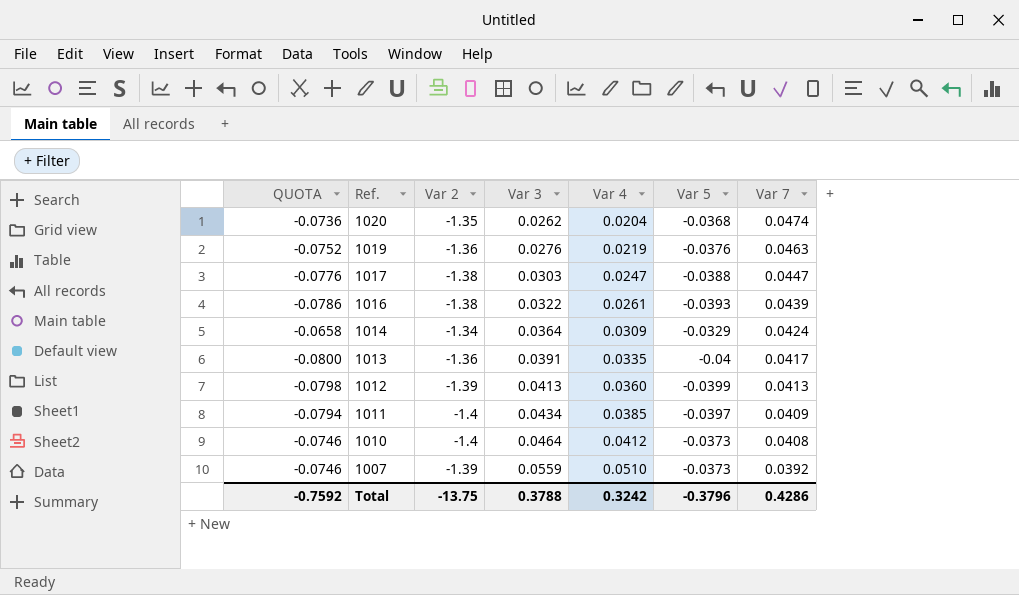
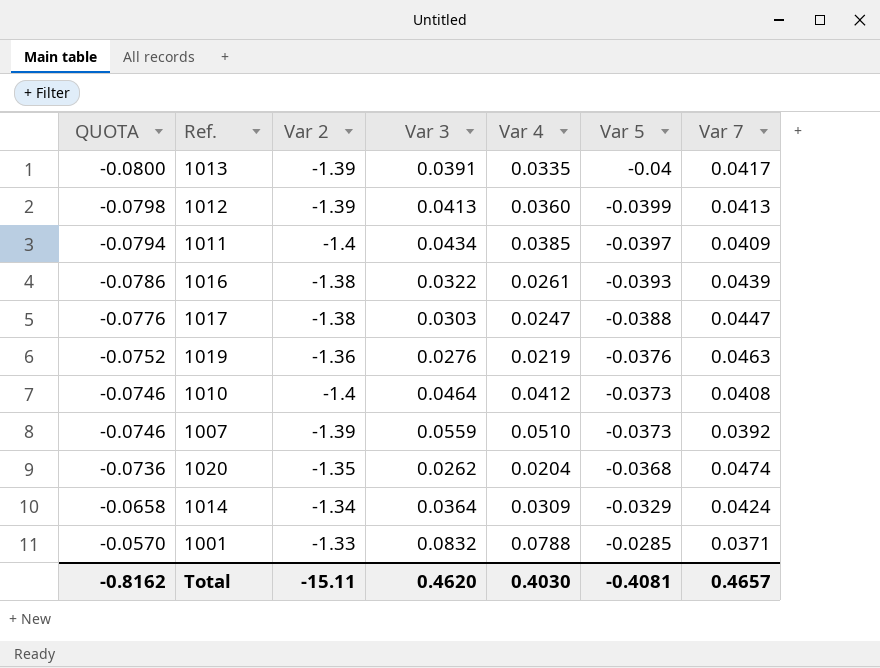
row order: Ref. descending -> QUOTA ascending
1013 | Var 2: -1.36 -> -1.39
row 1001: none -> -0.0570 | -1.33 | 0.0832 | 0.0788 | -0.0285 | 0.0371
Total | QUOTA: -0.7592 -> -0.8162
Total | Var 2: -13.75 -> -15.11
Total | Var 3: 0.3788 -> 0.4620
Total | Var 4: 0.3242 -> 0.4030
Total | Var 5: -0.3796 -> -0.4081
Total | Var 7: 0.4286 -> 0.4657

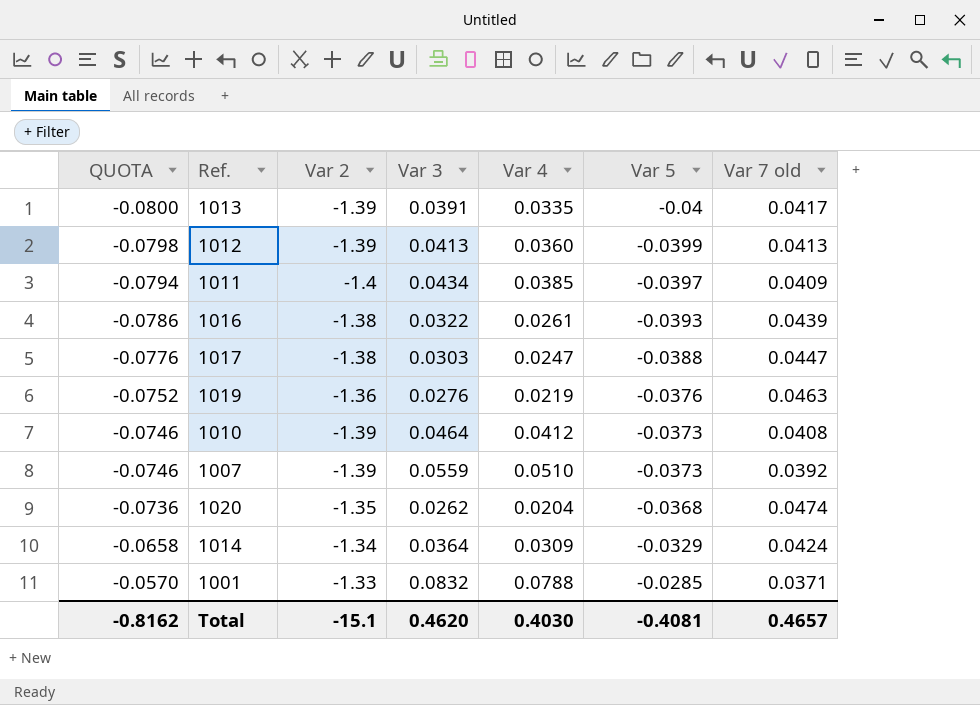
column name: Var 7 -> Var 7 old
1010 | Var 2: -1.4 -> -1.39
Total | Var 2: -15.11 -> -15.1

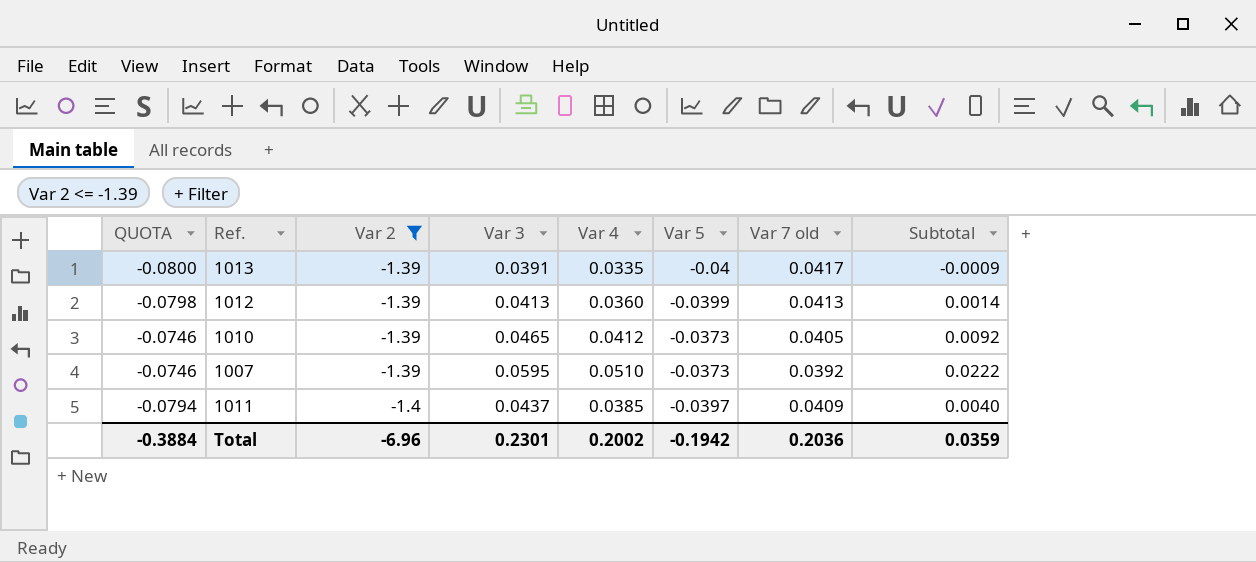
filter: none -> Var 2 <= -1.39
row order: QUOTA ascending -> Var 2 descending
column Subtotal | formula: none -> [Var 3] + [Var 5]
1010 | Var 3: 0.0464 -> 0.0465
1010 | Var 7 old: 0.0408 -> 0.0405
1007 | Var 3: 0.0559 -> 0.0595
1011 | Var 3: 0.0434 -> 0.0437
Total | QUOTA: -0.8162 -> -0.3884
Total | Var 2: -15.1 -> -6.96
Total | Var 3: 0.4620 -> 0.2301
Total | Var 4: 0.4030 -> 0.2002
Total | Var 5: -0.4081 -> -0.1942
Total | Var 7 old: 0.4657 -> 0.2036

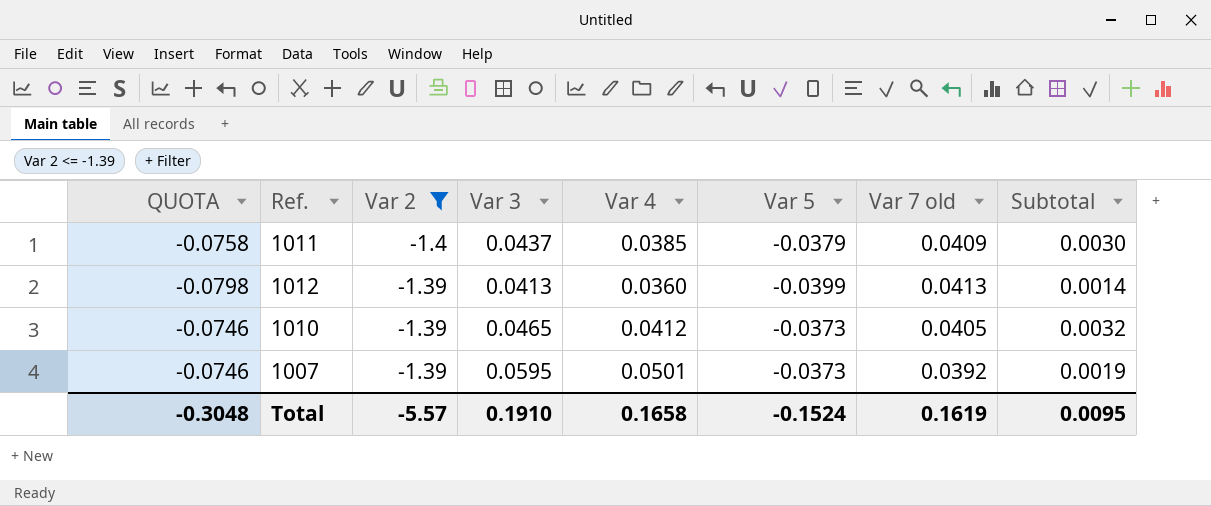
row order: Var 2 descending -> Var 2 ascending
column Subtotal | formula: [Var 3] + [Var 5] -> [Var 5] + [Var 7 old]
row 1013: -0.0800 | -1.39 | 0.0391 | 0.0335 | -0.04 | 0.0417 | -0.0009 -> none
1011 | QUOTA: -0.0794 -> -0.0758
1011 | Var 5: -0.0397 -> -0.0379
1007 | Var 4: 0.0510 -> 0.0501
Total | QUOTA: -0.3884 -> -0.3048
Total | Var 2: -6.96 -> -5.57
Total | Var 3: 0.2301 -> 0.1910
Total | Var 4: 0.2002 -> 0.1658
Total | Var 5: -0.1942 -> -0.1524
Total | Var 7 old: 0.2036 -> 0.1619
Total | Subtotal: 0.0359 -> 0.0095

